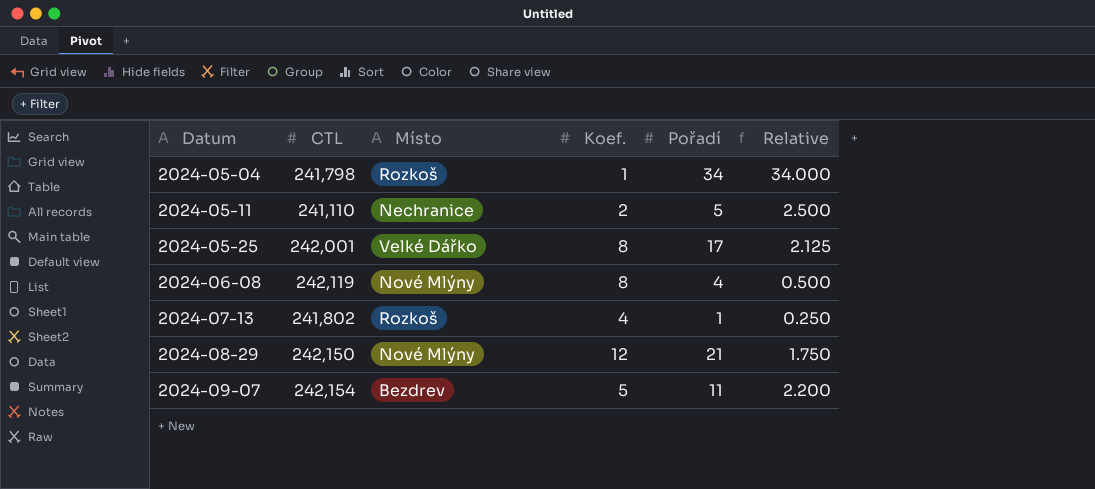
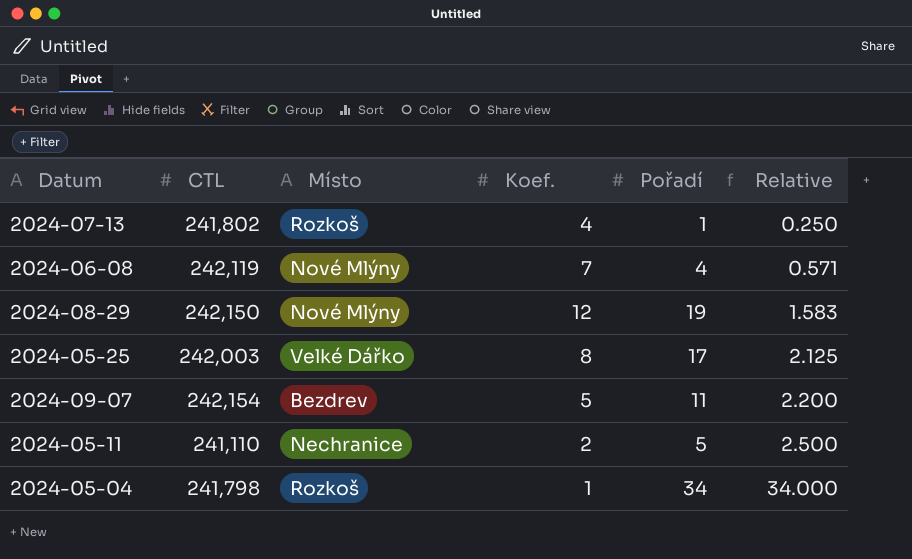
row order: Datum ascending -> Relative ascending
2024-06-08 | Koef.: 8 -> 7
2024-06-08 | Relative: 0.500 -> 0.571
2024-08-29 | Pořadí: 21 -> 19
2024-08-29 | Relative: 1.750 -> 1.583
2024-05-25 | CTL: 242,001 -> 242,003

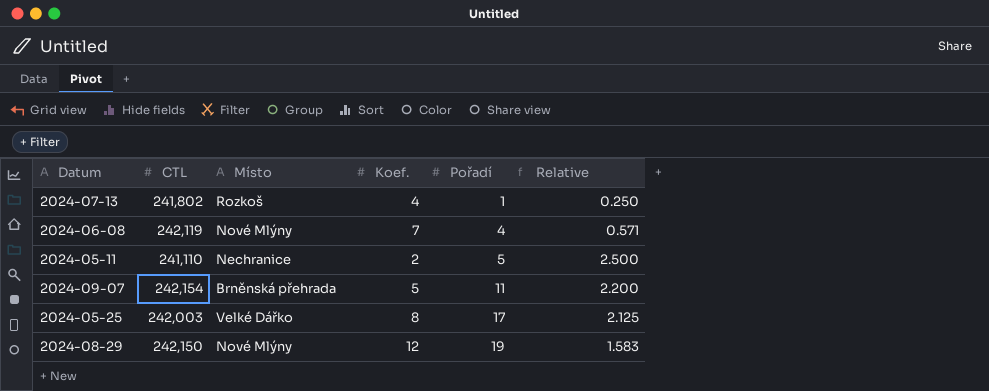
row order: Relative ascending -> Pořadí ascending
row 2024-05-04: 241,798 | Rozkoš | 1 | 34 | 34.000 -> none
2024-09-07 | Místo: Bezdrev -> Brněnská přehrada

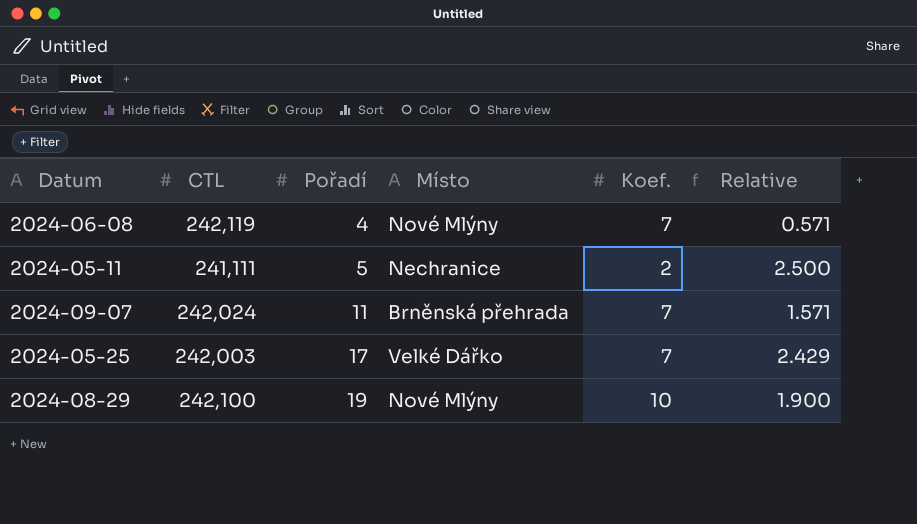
column Pořadí | position: 5 -> 3
row 2024-07-13: 241,802 | Rozkoš | 4 | 1 | 0.250 -> none
2024-05-11 | CTL: 241,110 -> 241,111
2024-09-07 | CTL: 242,154 -> 242,024
2024-09-07 | Koef.: 5 -> 7
2024-09-07 | Relative: 2.200 -> 1.571
2024-05-25 | Koef.: 8 -> 7
2024-05-25 | Relative: 2.125 -> 2.429
2024-08-29 | CTL: 242,150 -> 242,100
2024-08-29 | Koef.: 12 -> 10
2024-08-29 | Relative: 1.583 -> 1.900

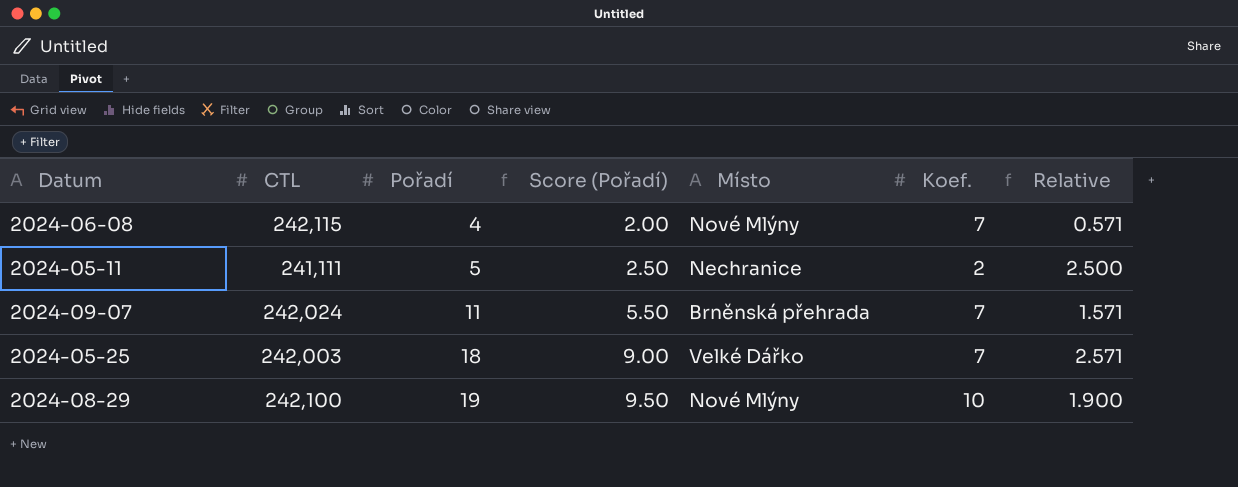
column Score (Pořadí) | formula: none -> [Pořadí] * 0.5
2024-06-08 | CTL: 242,119 -> 242,115
2024-05-25 | Pořadí: 17 -> 18
2024-05-25 | Relative: 2.429 -> 2.571

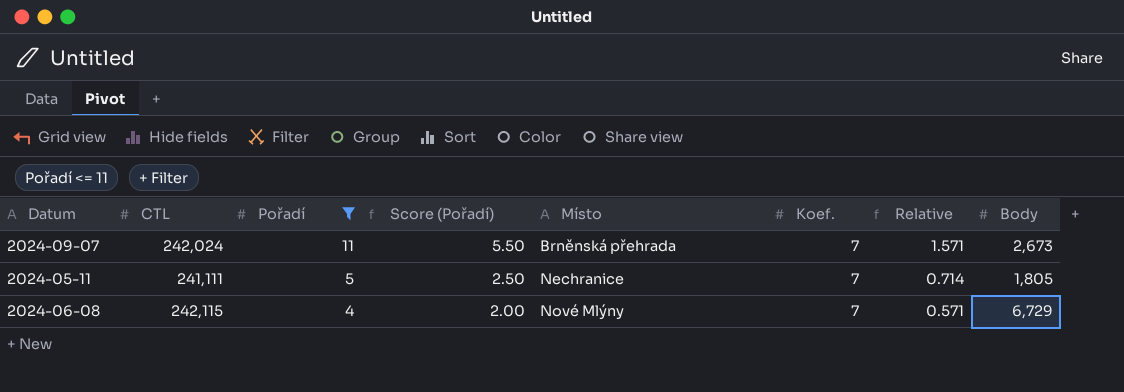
filter: none -> Pořadí <= 11
row order: Pořadí ascending -> Pořadí descending
column Body | position: none -> 8
2024-05-11 | Koef.: 2 -> 7
2024-05-11 | Relative: 2.500 -> 0.714

